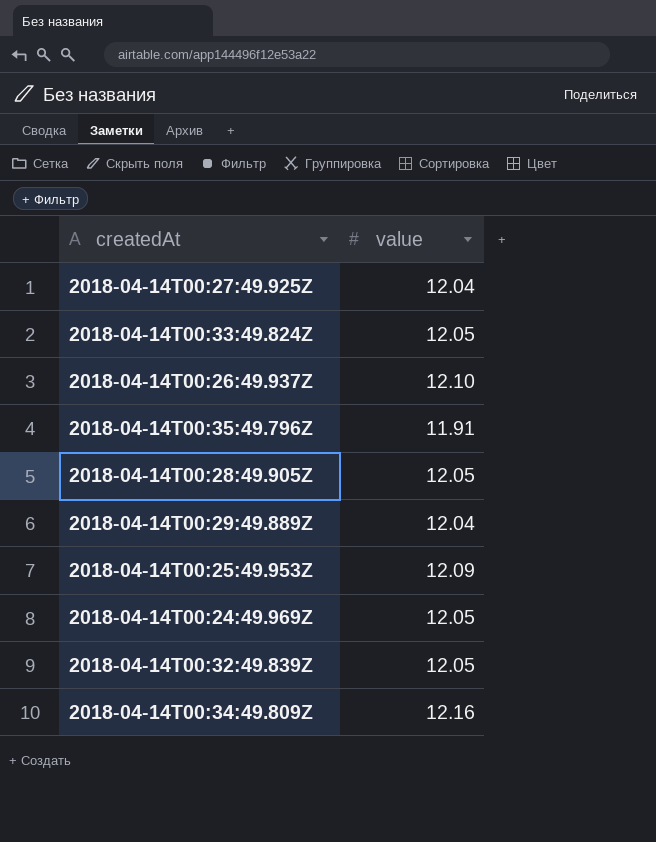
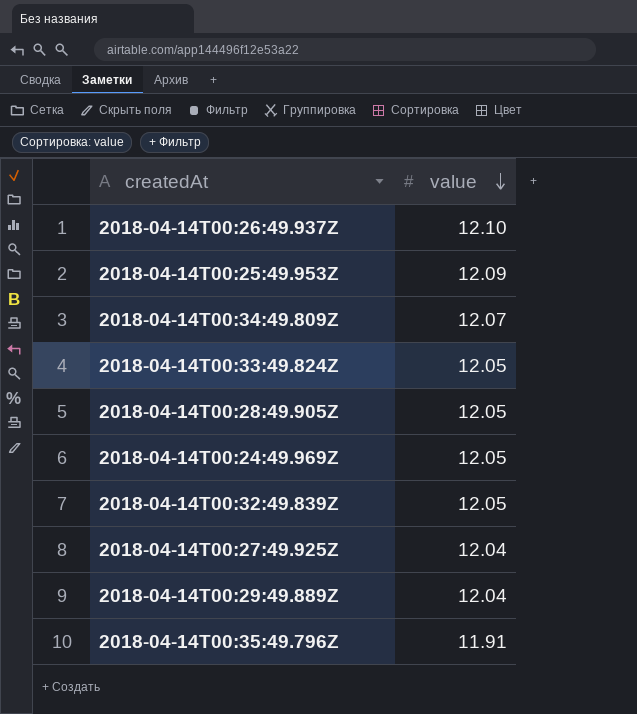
row order: none -> value descending
2018-04-14T00:34:49.809Z | value: 12.16 -> 12.07

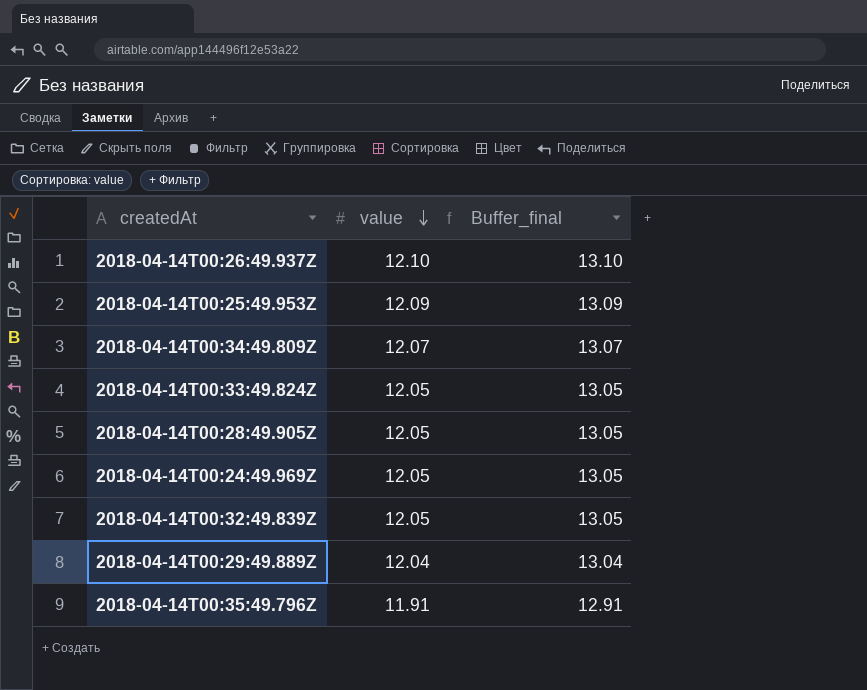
column Buffer_final | formula: none -> [value] + 1
row 2018-04-14T00:27:49.925Z: 12.04 -> none

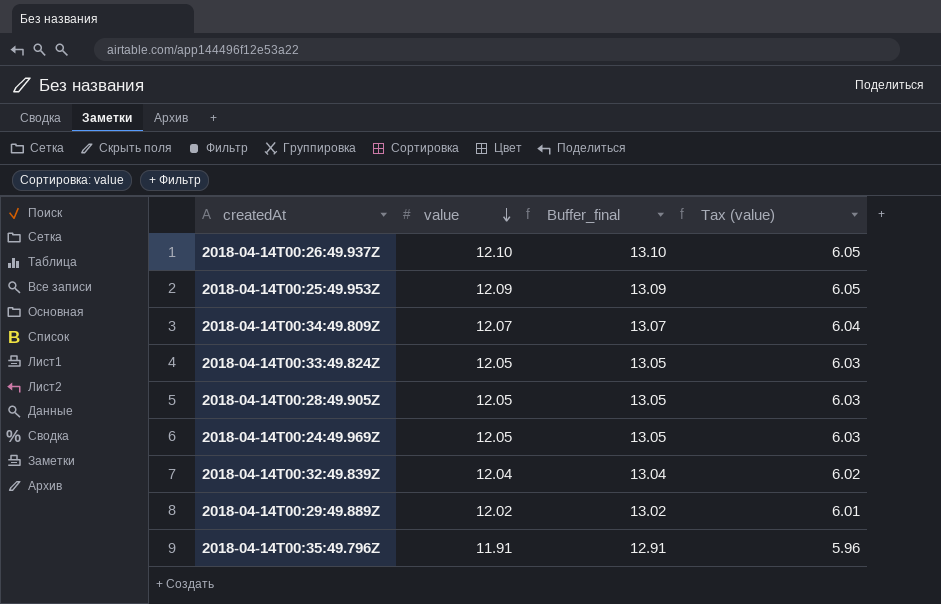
column Tax (value) | formula: none -> [value] * 0.5
2018-04-14T00:32:49.839Z | value: 12.05 -> 12.04
2018-04-14T00:32:49.839Z | Buffer_final: 13.05 -> 13.04
2018-04-14T00:29:49.889Z | value: 12.04 -> 12.02
2018-04-14T00:29:49.889Z | Buffer_final: 13.04 -> 13.02

